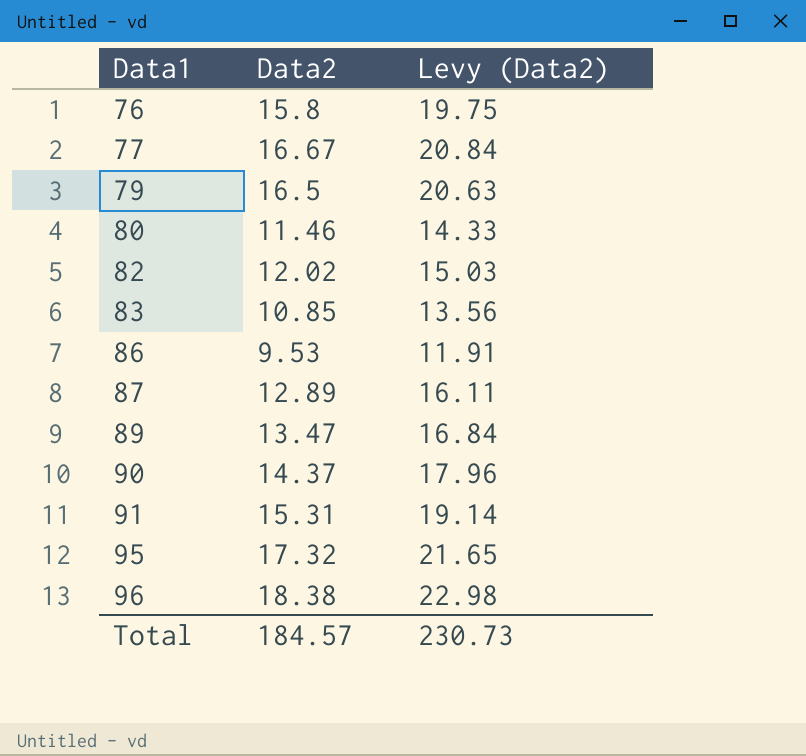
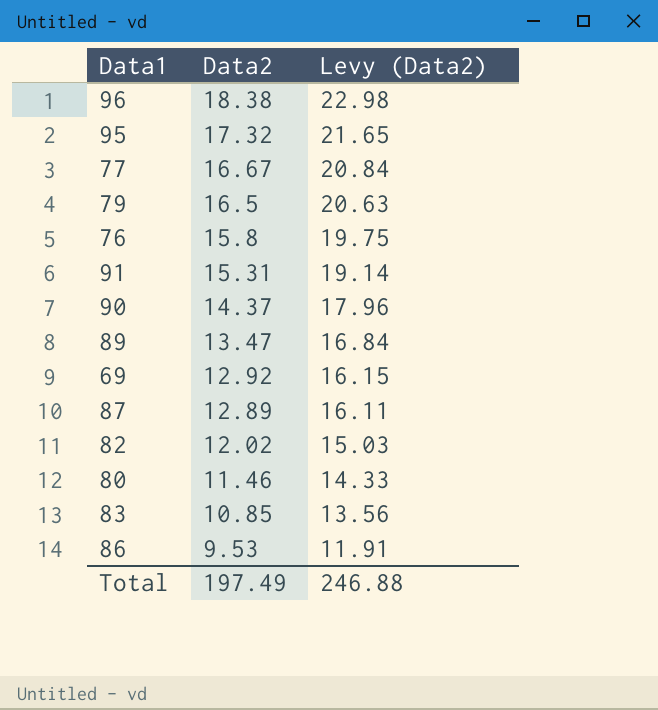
row order: Data1 ascending -> Data2 descending
row 69: none -> 12.92 | 16.15
Total | Data2: 184.57 -> 197.49
Total | Levy (Data2): 230.73 -> 246.88

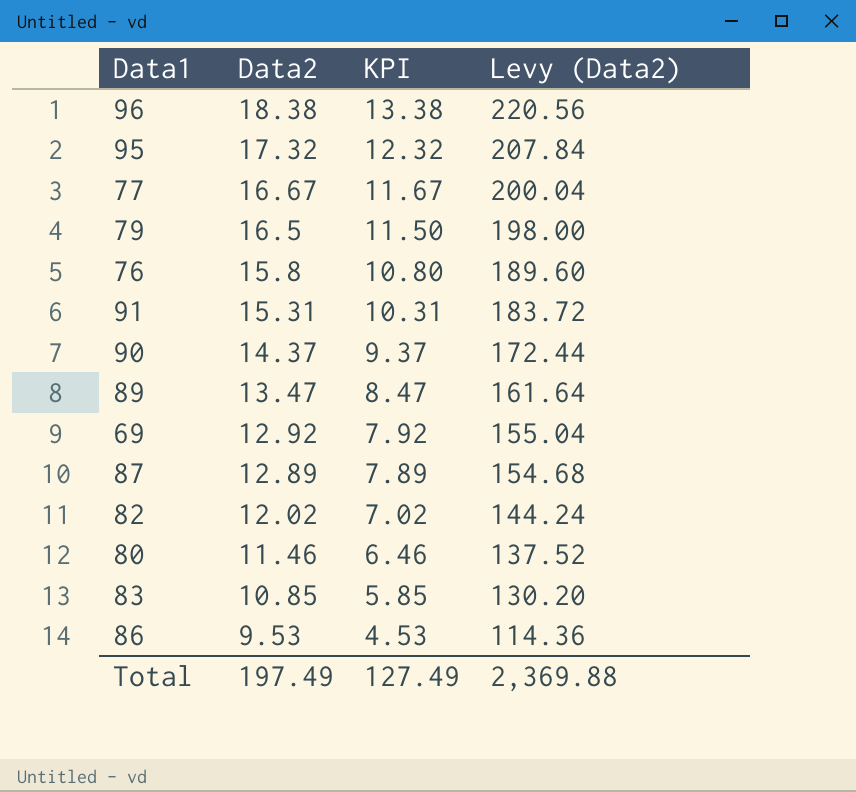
column KPI | formula: none -> [Data2] - 5
column Levy (Data2) | formula: [Data2] * 1.25 -> [Data2] * 12
Total | Levy (Data2): 246.88 -> 2,369.88

